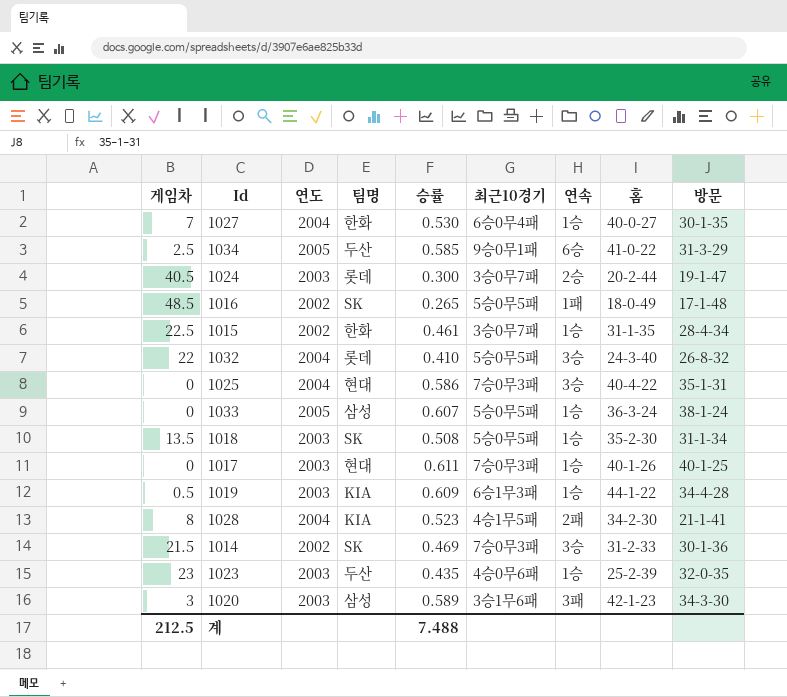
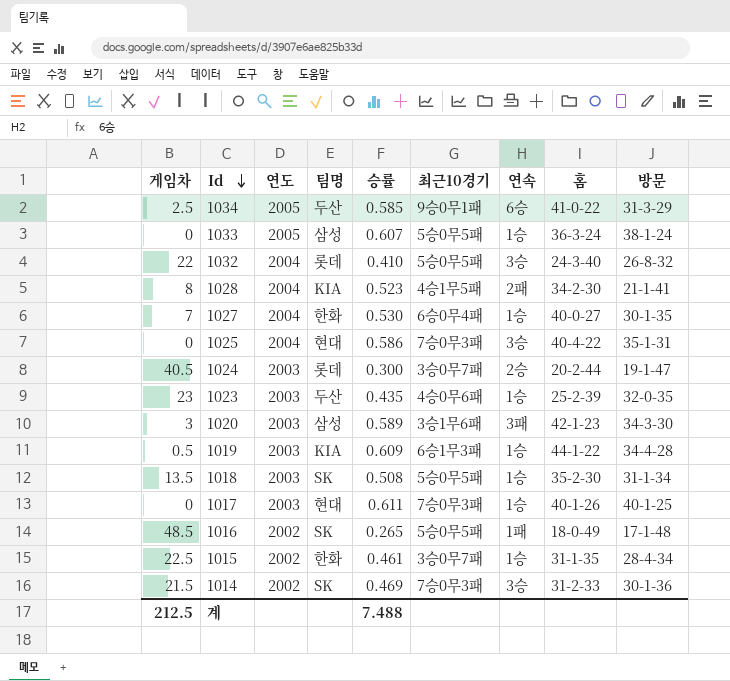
row order: none -> Id descending

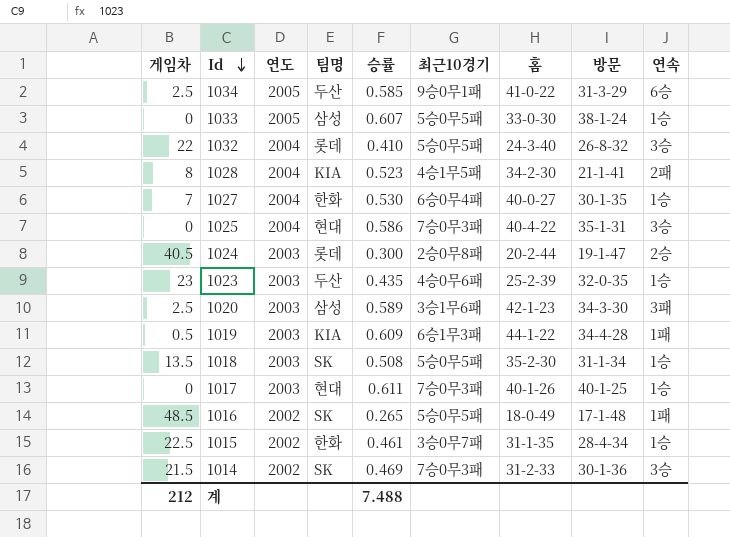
column 연속 | position: 7 -> 9
1033 | 홈: 36-3-24 -> 33-0-30
1024 | 최근10경기: 3승0무7패 -> 2승0무8패
1020 | 게임차: 3 -> 2.5
1019 | 연속: 1승 -> 1패
계 | 게임차: 212.5 -> 212

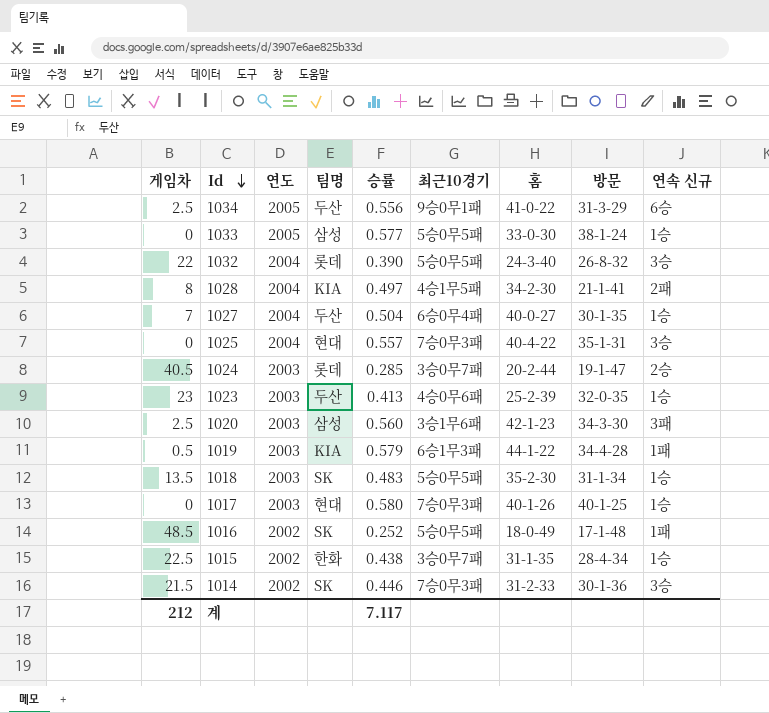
column name: 연속 -> 연속 신규
1034 | 승률: 0.585 -> 0.556
1033 | 승률: 0.607 -> 0.577
1032 | 승률: 0.410 -> 0.390
1028 | 승률: 0.523 -> 0.497
1027 | 팀명: 한화 -> 두산
1027 | 승률: 0.530 -> 0.504
1025 | 승률: 0.586 -> 0.557
1024 | 승률: 0.300 -> 0.285
1024 | 최근10경기: 2승0무8패 -> 3승0무7패
1023 | 승률: 0.435 -> 0.413
1020 | 승률: 0.589 -> 0.560
1019 | 승률: 0.609 -> 0.579
1018 | 승률: 0.508 -> 0.483
1017 | 승률: 0.611 -> 0.580
1016 | 승률: 0.265 -> 0.252
1015 | 승률: 0.461 -> 0.438
1014 | 승률: 0.469 -> 0.446
계 | 승률: 7.488 -> 7.117

